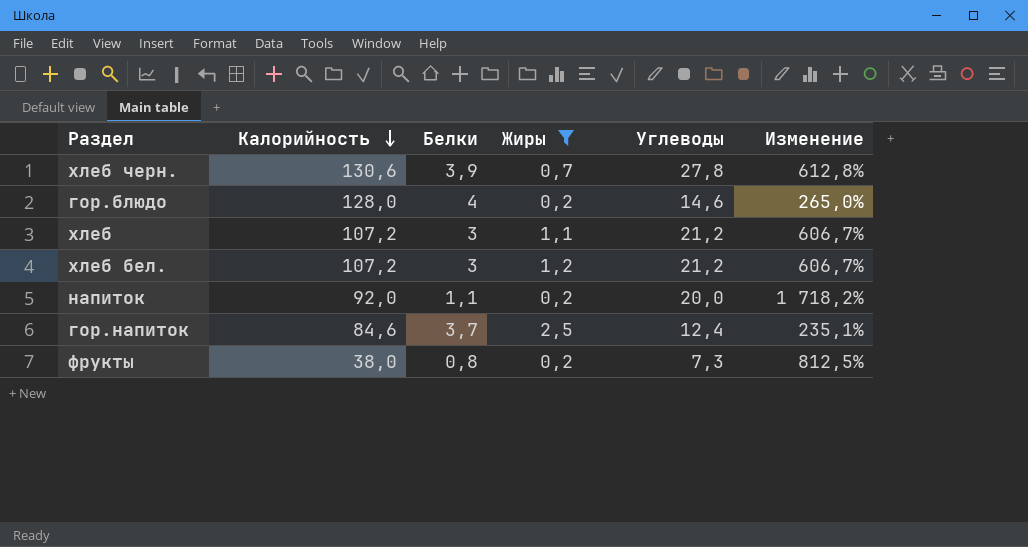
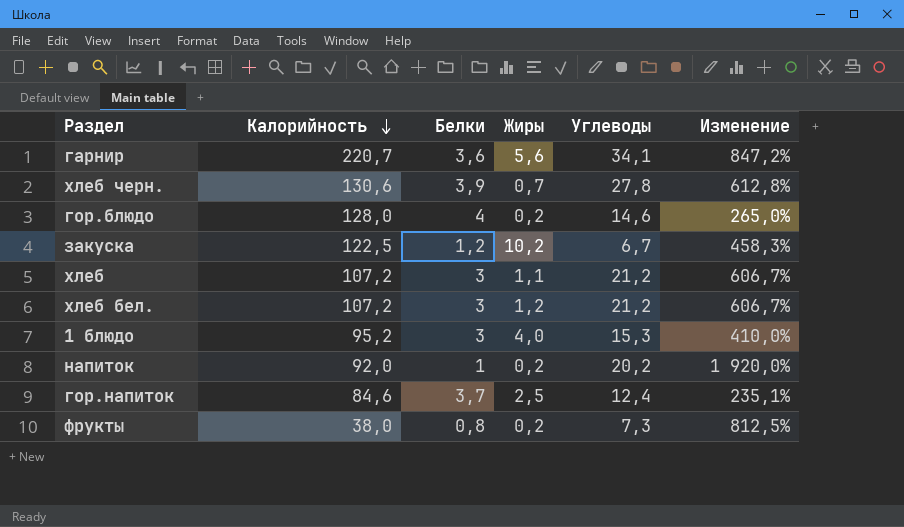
filter: Жиры <= 2,5 -> none
напиток | Белки: 1,1 -> 1
напиток | Углеводы: 20,0 -> 20,2
напиток | Изменение: 1 718,2% -> 1 920,0%

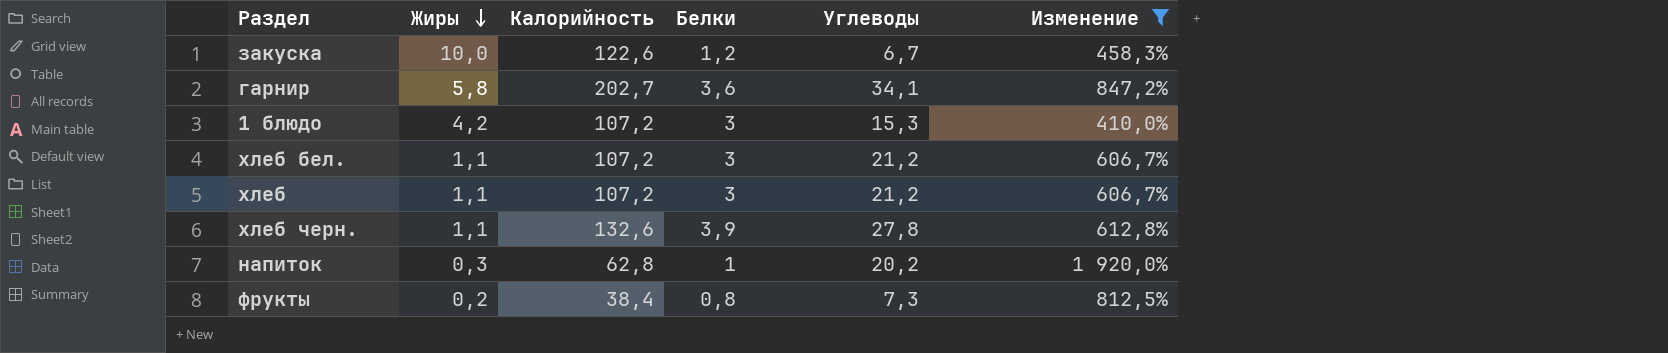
filter: none -> Изменение >= 410,0%
row order: Калорийность descending -> Жиры descending
column Жиры | position: 4 -> 2
закуска | Жиры: 10,2 -> 10,0
закуска | Калорийность: 122,5 -> 122,6
гарнир | Жиры: 5,6 -> 5,8
гарнир | Калорийность: 220,7 -> 202,7
1 блюдо | Жиры: 4,0 -> 4,2
1 блюдо | Калорийность: 95,2 -> 107,2
хлеб бел. | Жиры: 1,2 -> 1,1
хлеб черн. | Жиры: 0,7 -> 1,1
хлеб черн. | Калорийность: 130,6 -> 132,6
напиток | Жиры: 0,2 -> 0,3
напиток | Калорийность: 92,0 -> 62,8
фрукты | Калорийность: 38,0 -> 38,4

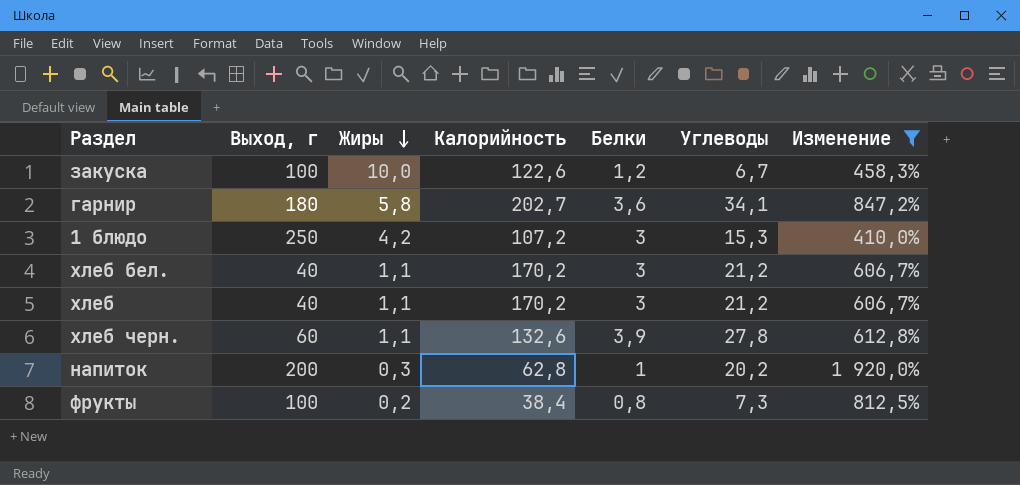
column Выход, г | position: none -> 2
хлеб бел. | Калорийность: 107,2 -> 170,2
хлеб | Калорийность: 107,2 -> 170,2

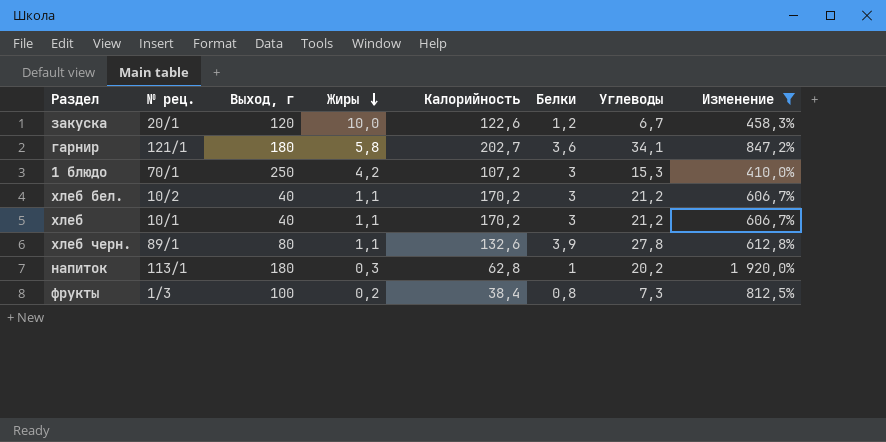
column № рец. | position: none -> 2
закуска | Выход, г: 100 -> 120
хлеб черн. | Выход, г: 60 -> 80
напиток | Выход, г: 200 -> 180

